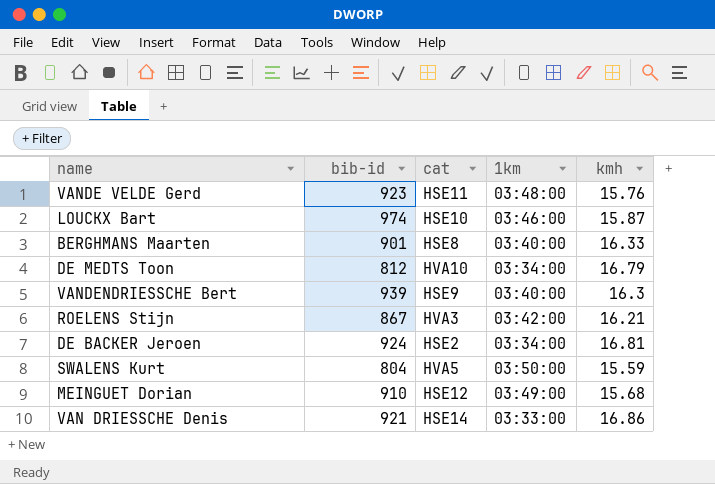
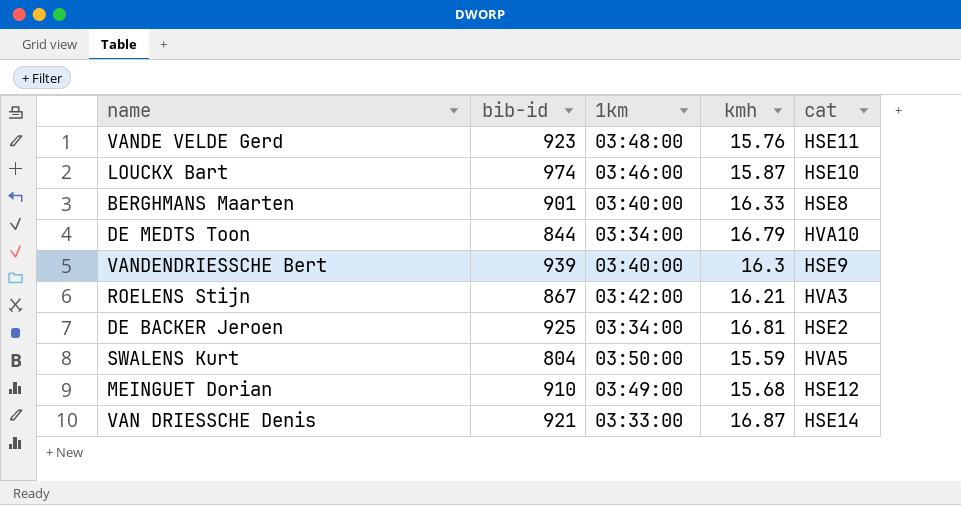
column cat | position: 3 -> 5
DE MEDTS Toon | bib-id: 812 -> 844
DE BACKER Jeroen | bib-id: 924 -> 925
VAN DRIESSCHE Denis | kmh: 16.86 -> 16.87

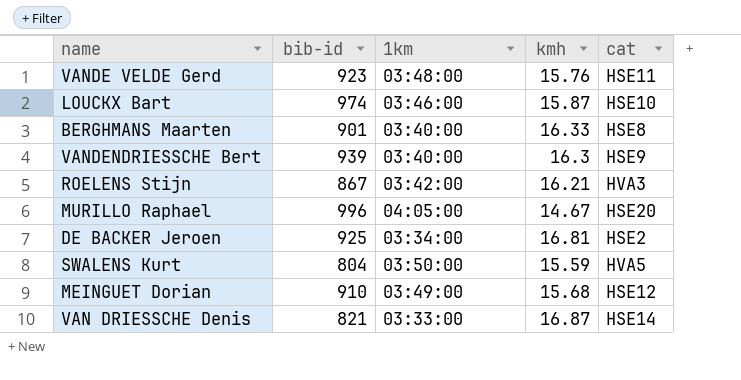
row DE MEDTS Toon: 844 | 03:34:00 | 16.79 | HVA10 -> none
row MURILLO Raphael: none -> 996 | 04:05:00 | 14.67 | HSE20
VAN DRIESSCHE Denis | bib-id: 921 -> 821

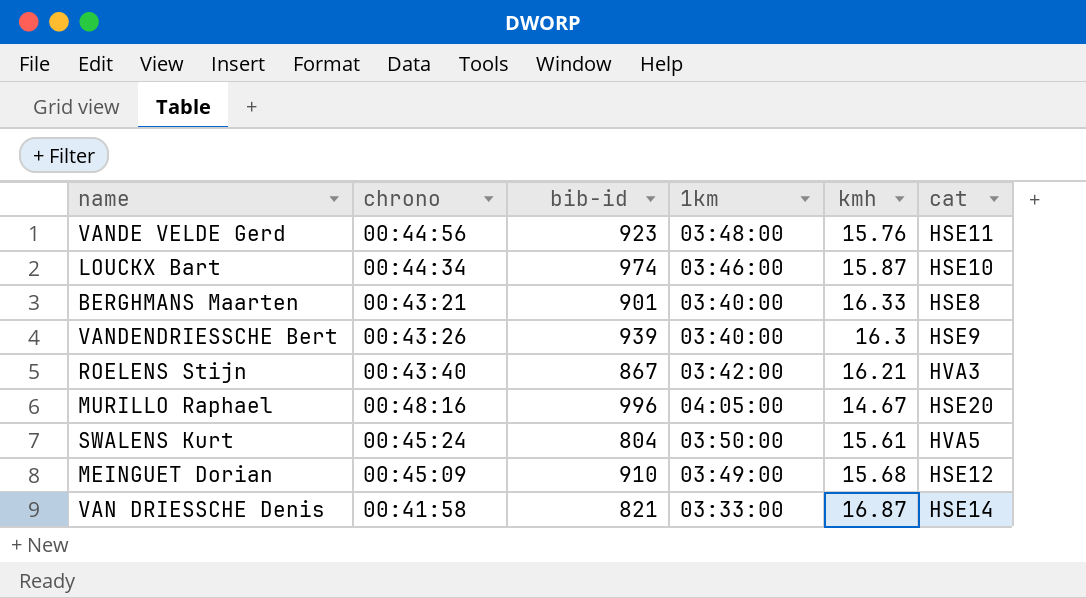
column chrono | position: none -> 2
row DE BACKER Jeroen: 925 | 03:34:00 | 16.81 | HSE2 -> none
SWALENS Kurt | kmh: 15.59 -> 15.61

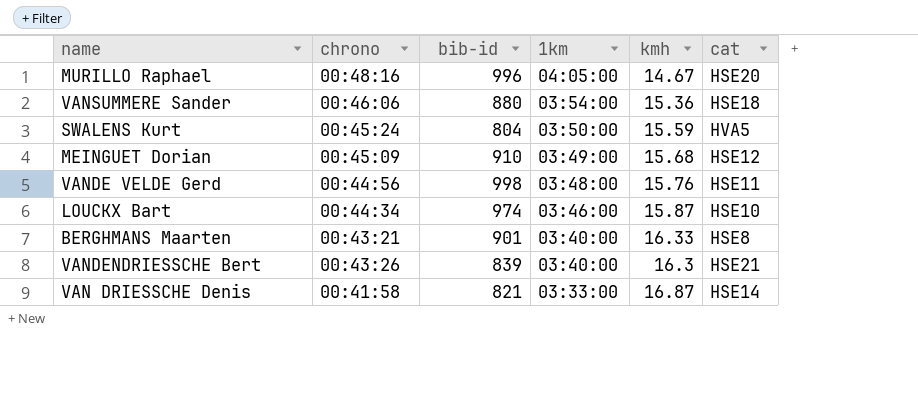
row order: none -> 1km descending
row ROELENS Stijn: 00:43:40 | 867 | 03:42:00 | 16.21 | HVA3 -> none
row VANSUMMERE Sander: none -> 00:46:06 | 880 | 03:54:00 | 15.36 | HSE18
SWALENS Kurt | kmh: 15.61 -> 15.59
VANDE VELDE Gerd | bib-id: 923 -> 998
VANDENDRIESSCHE Bert | bib-id: 939 -> 839
VANDENDRIESSCHE Bert | cat: HSE9 -> HSE21

